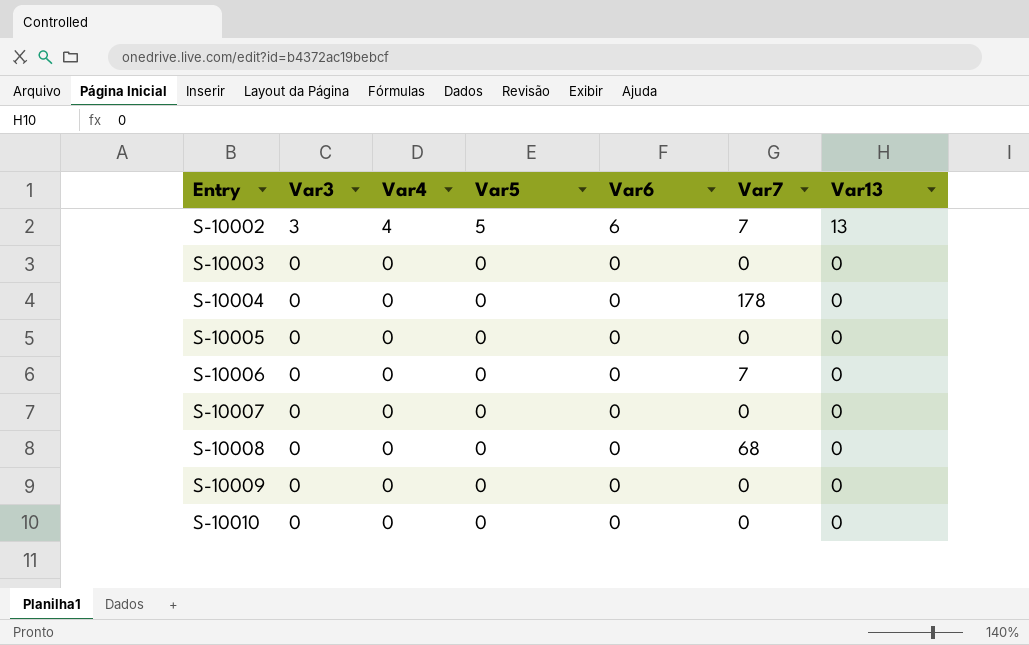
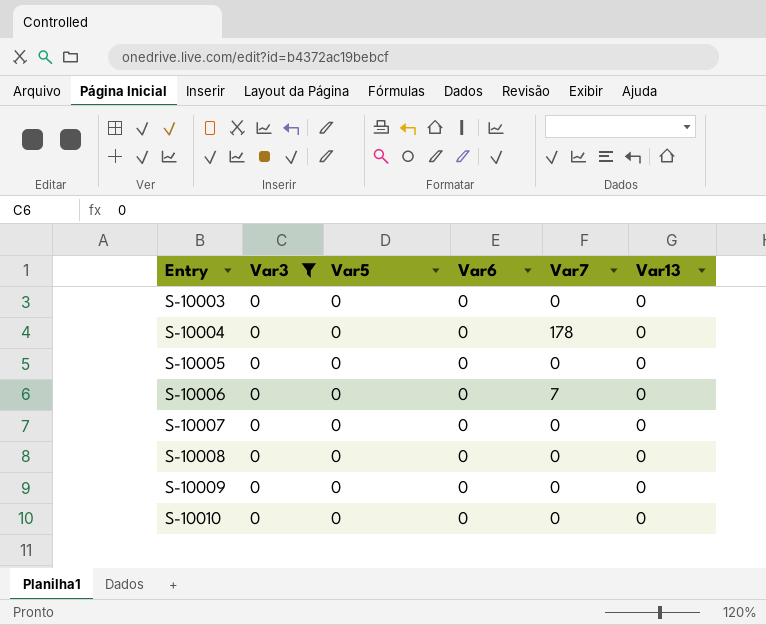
filter: none -> Var3 = 0
column Var4 | position: 3 -> none
S-10008 | Var7: 68 -> 0

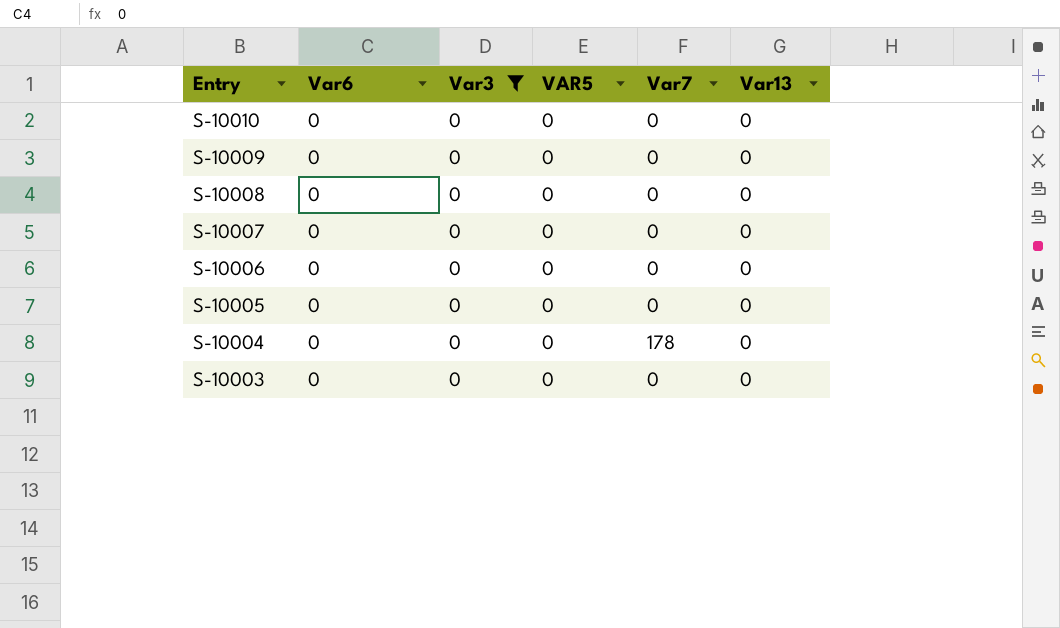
row order: Entry ascending -> Entry descending
column Var6 | position: 4 -> 2
column name: Var5 -> VAR5
S-10006 | Var7: 7 -> 0

